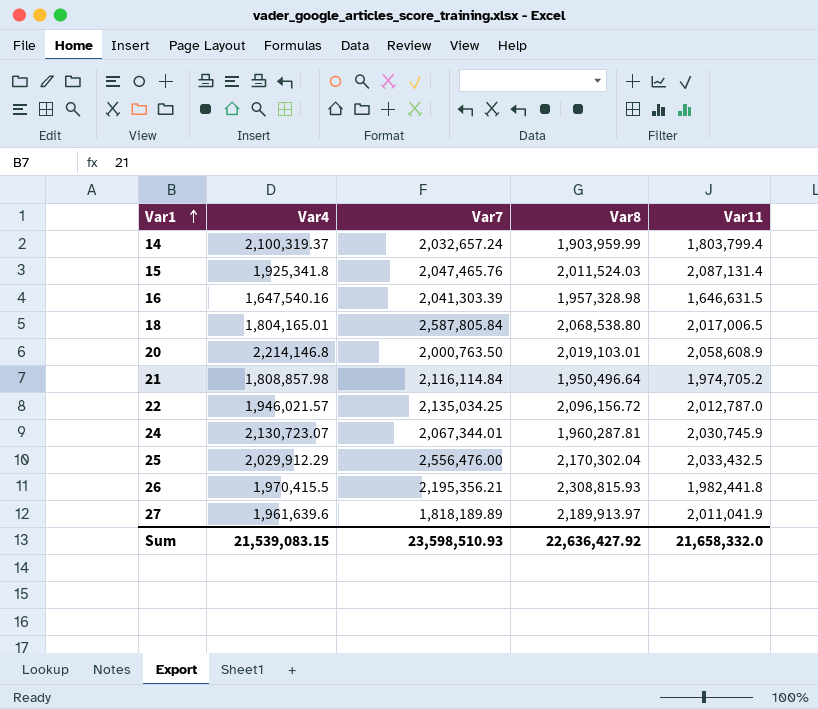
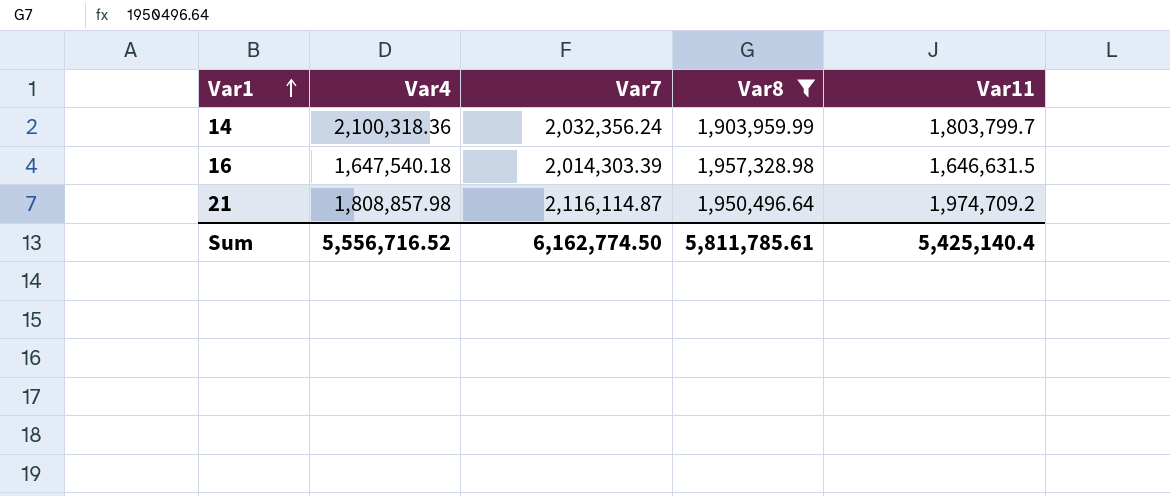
filter: none -> Var8 <= 1,957,328.98
14 | Var4: 2,100,319.37 -> 2,100,318.36
14 | Var7: 2,032,657.24 -> 2,032,356.24
14 | Var11: 1,803,799.4 -> 1,803,799.7
16 | Var4: 1,647,540.16 -> 1,647,540.18
16 | Var7: 2,041,303.39 -> 2,014,303.39
21 | Var7: 2,116,114.84 -> 2,116,114.87
21 | Var11: 1,974,705.2 -> 1,974,709.2
Sum | Var4: 21,539,083.15 -> 5,556,716.52
Sum | Var7: 23,598,510.93 -> 6,162,774.50
Sum | Var8: 22,636,427.92 -> 5,811,785.61
Sum | Var11: 21,658,332.0 -> 5,425,140.4

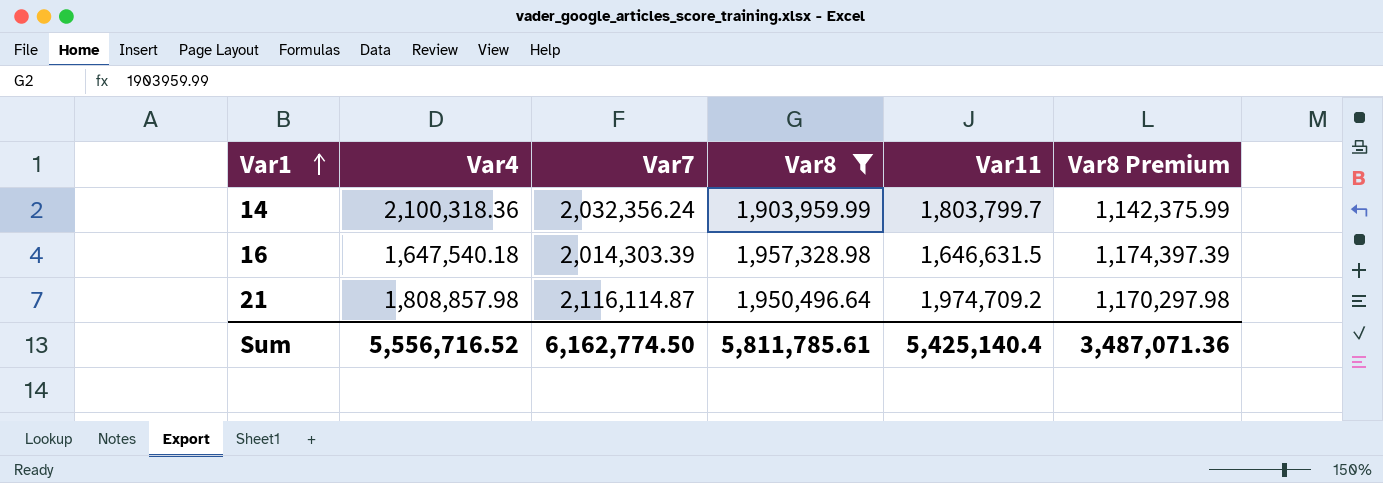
column Var8 Premium | formula: none -> [Var8] * 0.6

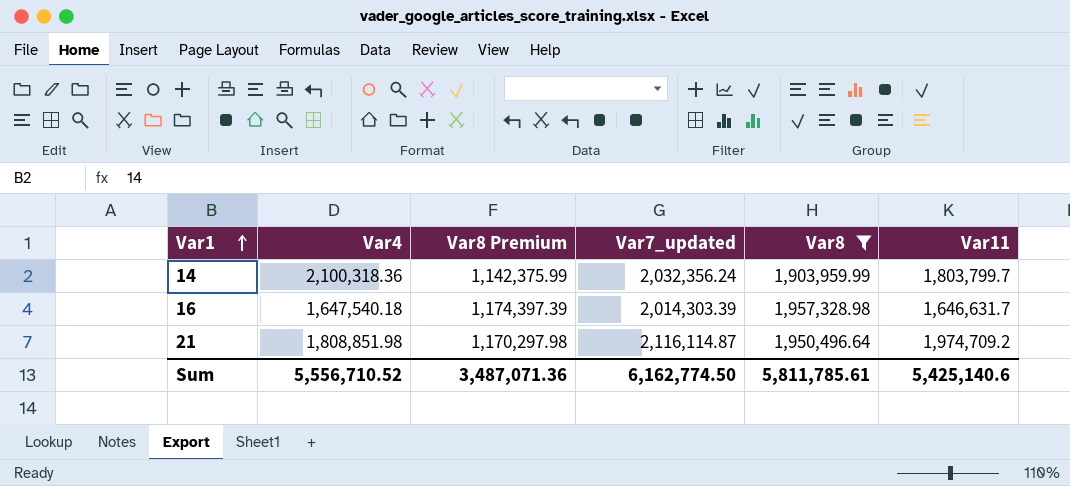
column Var8 Premium | position: 6 -> 3
column name: Var7 -> Var7_updated
16 | Var11: 1,646,631.5 -> 1,646,631.7
21 | Var4: 1,808,857.98 -> 1,808,851.98
Sum | Var4: 5,556,716.52 -> 5,556,710.52
Sum | Var11: 5,425,140.4 -> 5,425,140.6

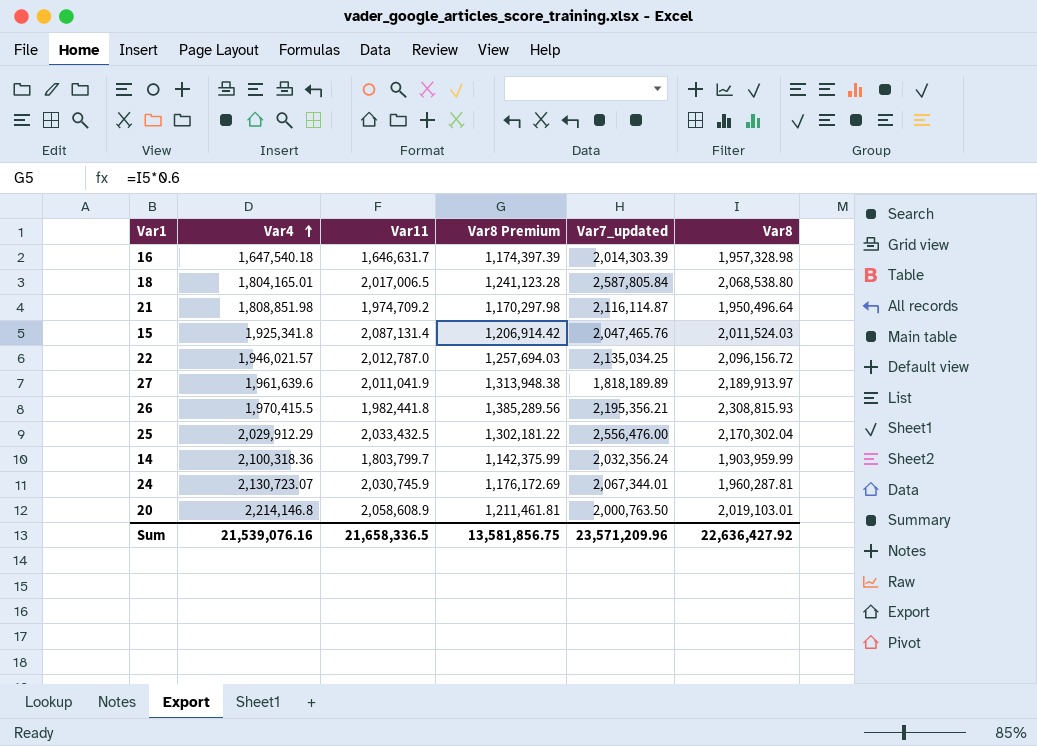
filter: Var8 <= 1,957,328.98 -> none
row order: Var1 ascending -> Var4 ascending
column Var11 | position: 6 -> 3
Sum | Var4: 5,556,710.52 -> 21,539,076.16
Sum | Var11: 5,425,140.6 -> 21,658,336.5
Sum | Var8 Premium: 3,487,071.36 -> 13,581,856.75
Sum | Var7_updated: 6,162,774.50 -> 23,571,209.96
Sum | Var8: 5,811,785.61 -> 22,636,427.92

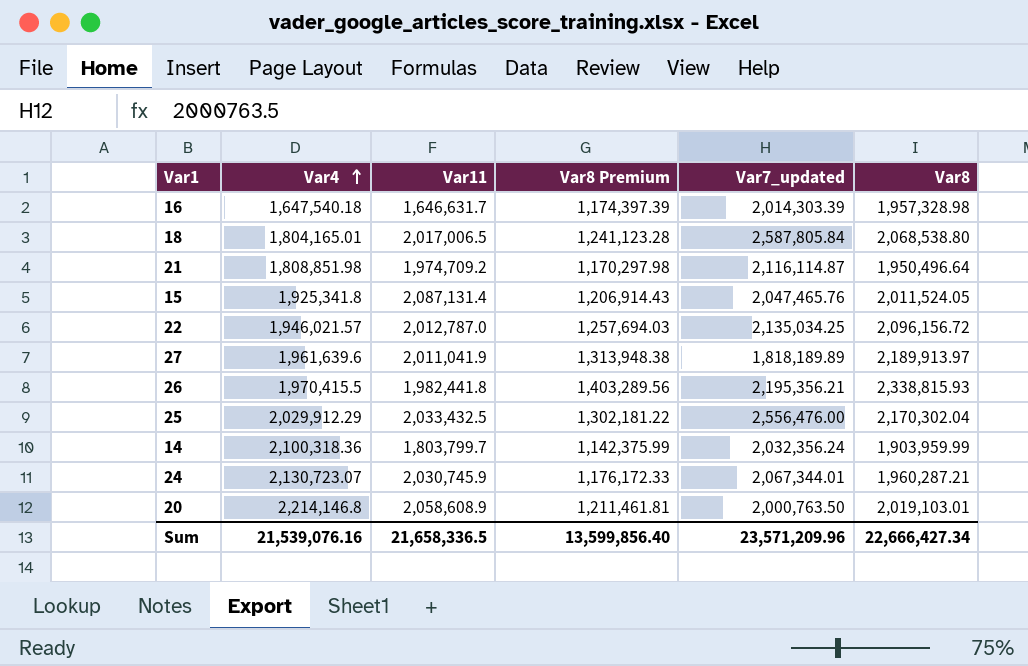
15 | Var8 Premium: 1,206,914.42 -> 1,206,914.43
15 | Var8: 2,011,524.03 -> 2,011,524.05
26 | Var8 Premium: 1,385,289.56 -> 1,403,289.56
26 | Var8: 2,308,815.93 -> 2,338,815.93
24 | Var8 Premium: 1,176,172.69 -> 1,176,172.33
24 | Var8: 1,960,287.81 -> 1,960,287.21
Sum | Var8 Premium: 13,581,856.75 -> 13,599,856.40
Sum | Var8: 22,636,427.92 -> 22,666,427.34

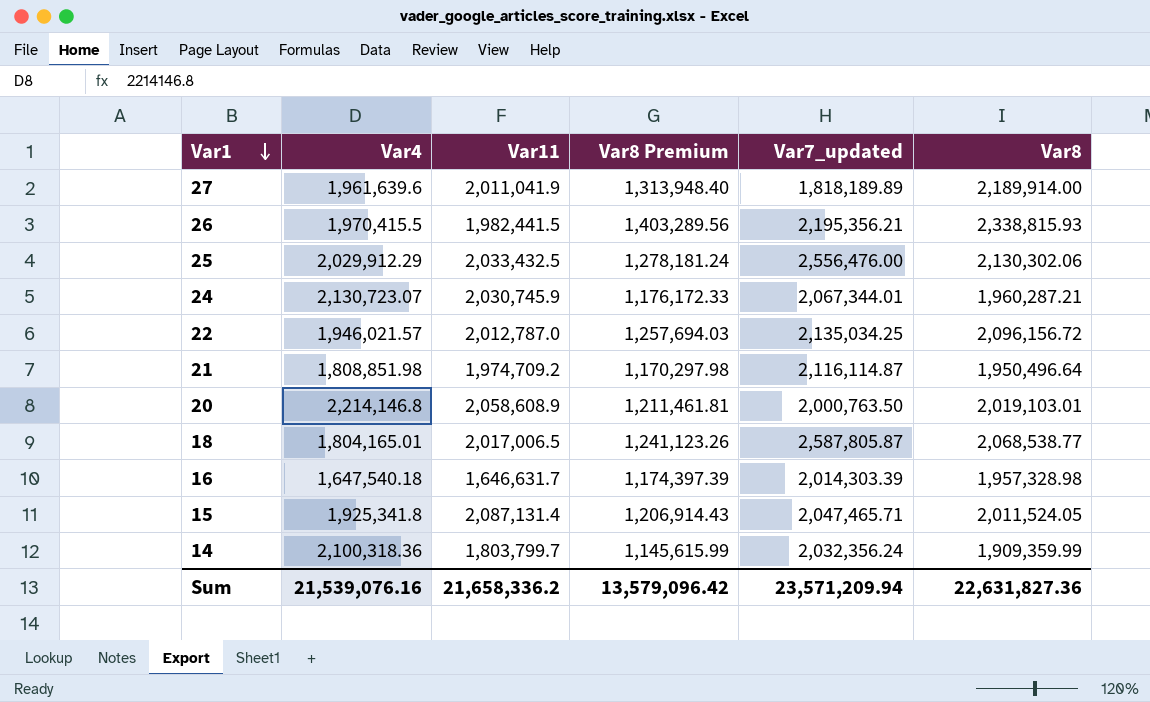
row order: Var4 ascending -> Var1 descending
27 | Var8 Premium: 1,313,948.38 -> 1,313,948.40
27 | Var8: 2,189,913.97 -> 2,189,914.00
26 | Var11: 1,982,441.8 -> 1,982,441.5
25 | Var8 Premium: 1,302,181.22 -> 1,278,181.24
25 | Var8: 2,170,302.04 -> 2,130,302.06
18 | Var8 Premium: 1,241,123.28 -> 1,241,123.26
18 | Var7_updated: 2,587,805.84 -> 2,587,805.87
18 | Var8: 2,068,538.80 -> 2,068,538.77
15 | Var7_updated: 2,047,465.76 -> 2,047,465.71
14 | Var8 Premium: 1,142,375.99 -> 1,145,615.99
14 | Var8: 1,903,959.99 -> 1,909,359.99
Sum | Var11: 21,658,336.5 -> 21,658,336.2
Sum | Var8 Premium: 13,599,856.40 -> 13,579,096.42
Sum | Var7_updated: 23,571,209.96 -> 23,571,209.94
Sum | Var8: 22,666,427.34 -> 22,631,827.36

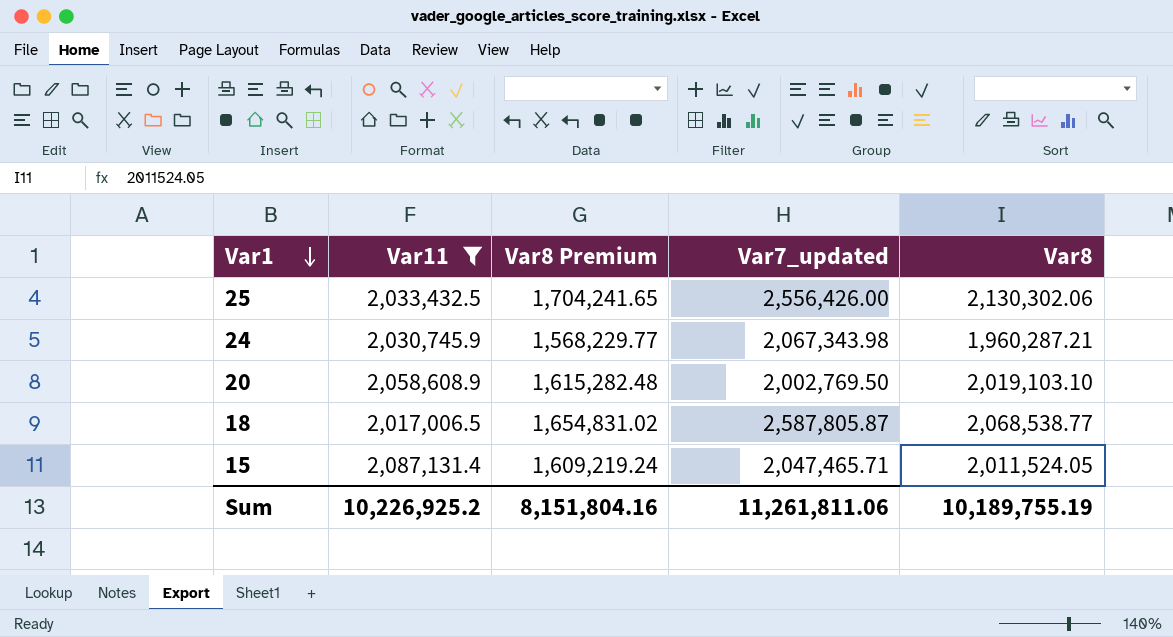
filter: none -> Var11 >= 2,017,006.5
column Var4 | position: 2 -> none
column Var8 Premium | formula: [Var8] * 0.6 -> [Var8] * 0.8
25 | Var7_updated: 2,556,476.00 -> 2,556,426.00
24 | Var7_updated: 2,067,344.01 -> 2,067,343.98
20 | Var7_updated: 2,000,763.50 -> 2,002,769.50
20 | Var8: 2,019,103.01 -> 2,019,103.10
Sum | Var11: 21,658,336.2 -> 10,226,925.2
Sum | Var8 Premium: 13,579,096.42 -> 8,151,804.16
Sum | Var7_updated: 23,571,209.94 -> 11,261,811.06
Sum | Var8: 22,631,827.36 -> 10,189,755.19

